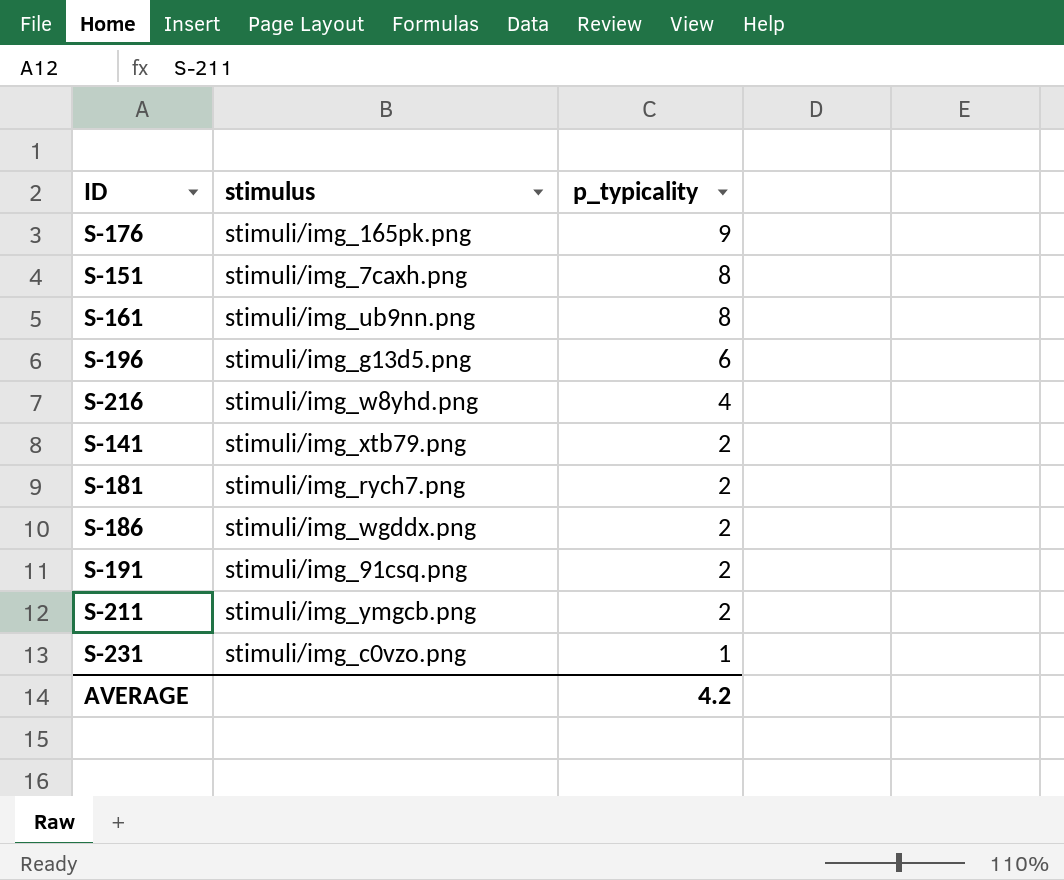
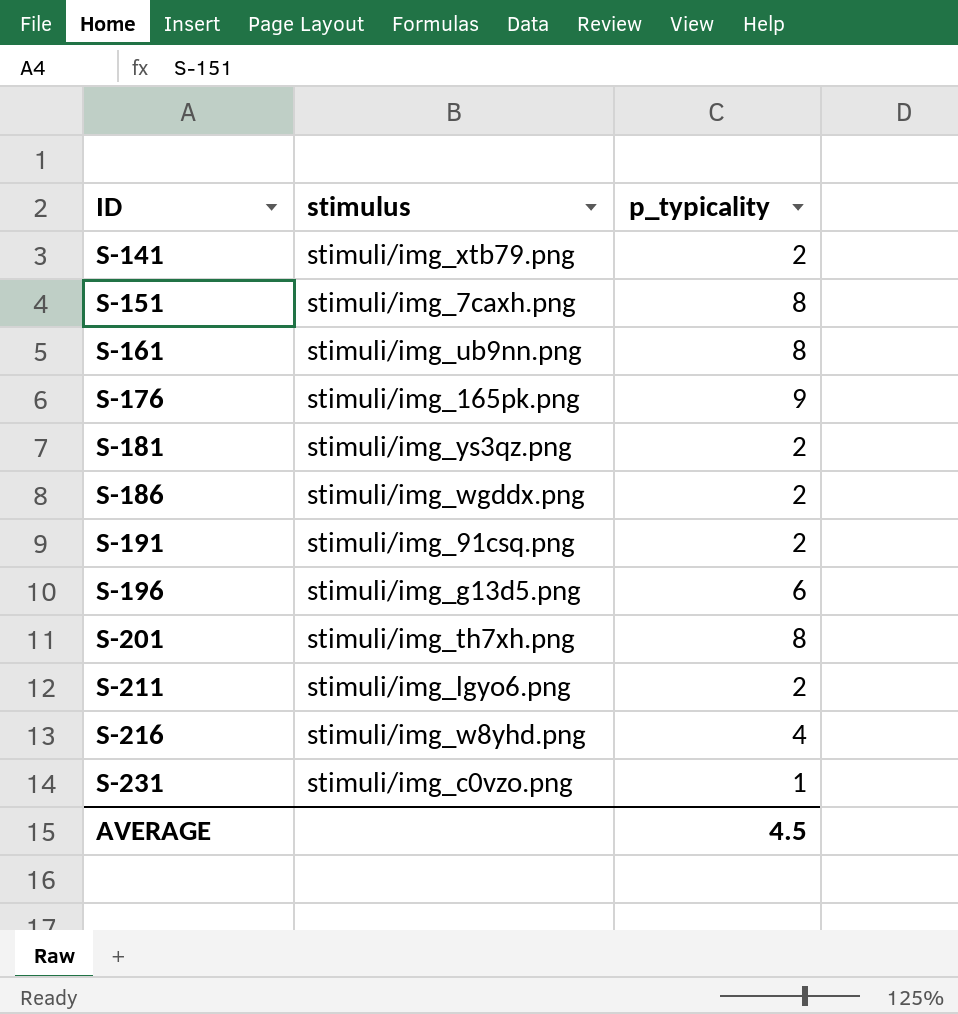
row order: p_typicality descending -> ID ascending
S-181 | stimulus: stimuli/img_rych7.png -> stimuli/img_ys3qz.png
row S-201: none -> stimuli/img_th7xh.png | 8
S-211 | stimulus: stimuli/img_ymgcb.png -> stimuli/img_lgyo6.png
AVERAGE | p_typicality: 4.2 -> 4.5

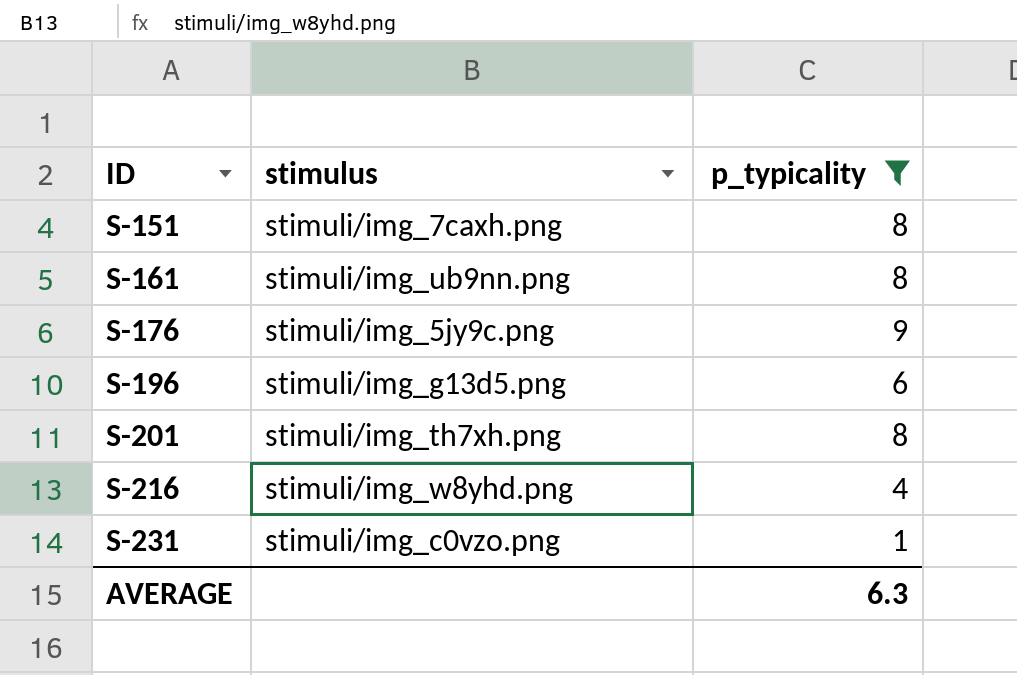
filter: none -> p_typicality != 2
S-176 | stimulus: stimuli/img_165pk.png -> stimuli/img_5jy9c.png
AVERAGE | p_typicality: 4.5 -> 6.3

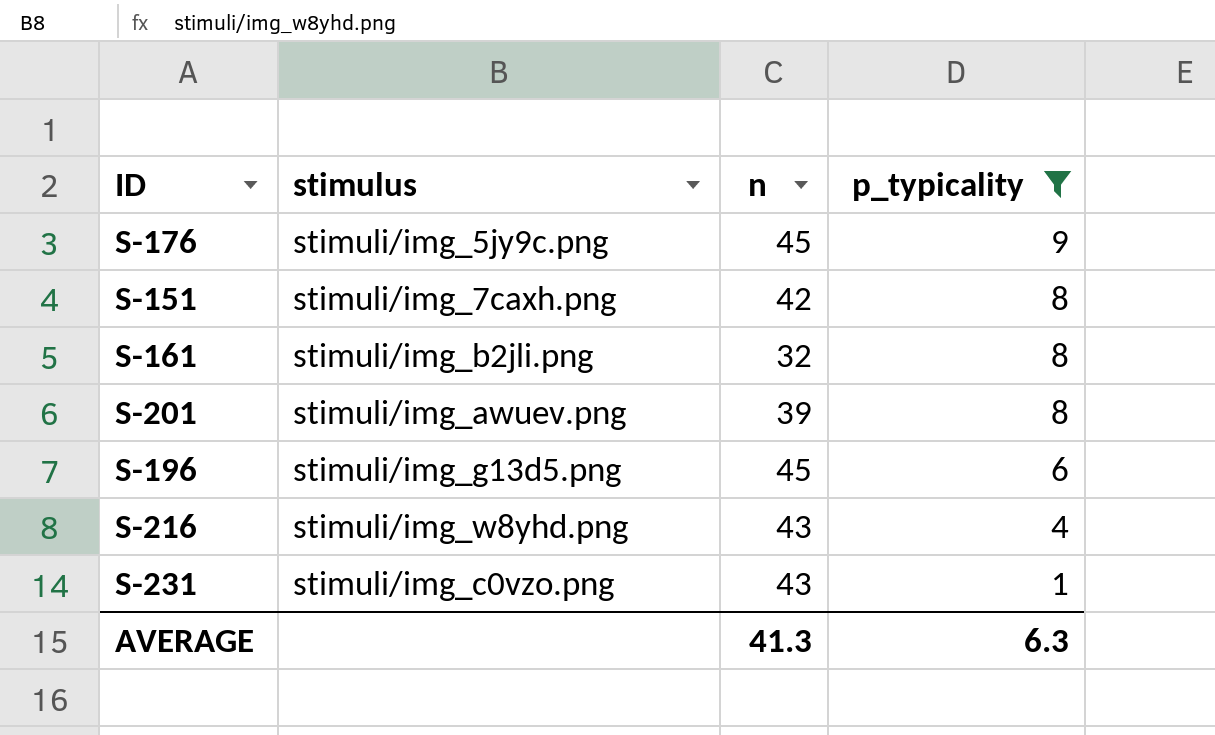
row order: ID ascending -> p_typicality descending
column n | position: none -> 3
S-161 | stimulus: stimuli/img_ub9nn.png -> stimuli/img_b2jli.png
S-201 | stimulus: stimuli/img_th7xh.png -> stimuli/img_awuev.png

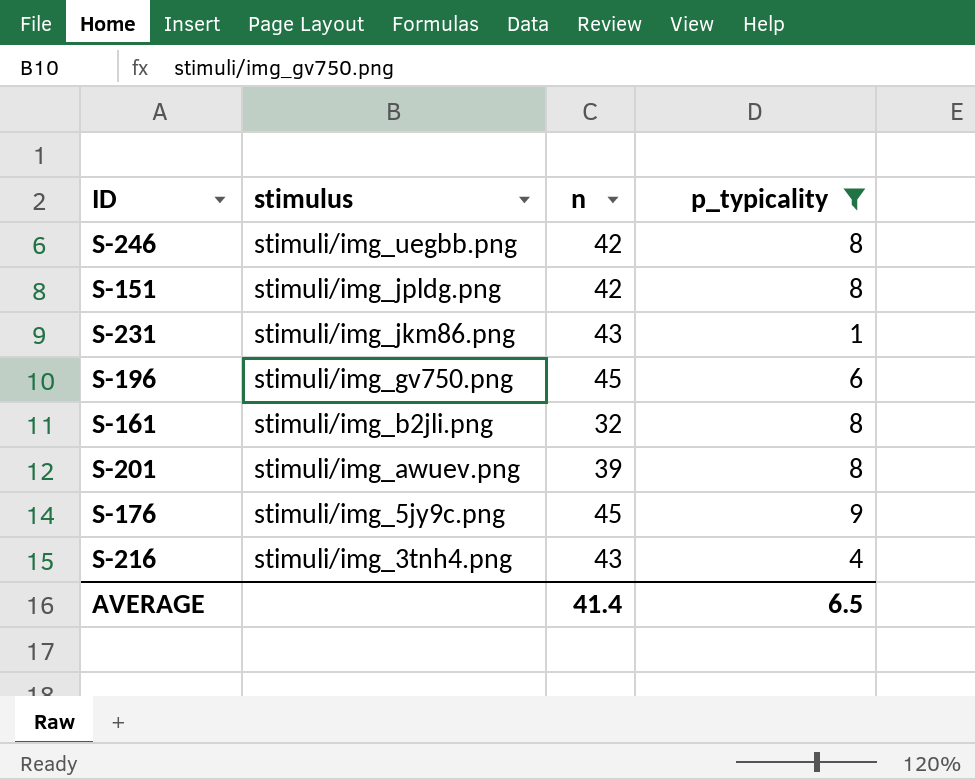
row order: p_typicality descending -> stimulus descending
row S-246: none -> stimuli/img_uegbb.png | 42 | 8
S-151 | stimulus: stimuli/img_7caxh.png -> stimuli/img_jpldg.png
S-231 | stimulus: stimuli/img_c0vzo.png -> stimuli/img_jkm86.png
S-196 | stimulus: stimuli/img_g13d5.png -> stimuli/img_gv750.png
S-216 | stimulus: stimuli/img_w8yhd.png -> stimuli/img_3tnh4.png
AVERAGE | n: 41.3 -> 41.4
AVERAGE | p_typicality: 6.3 -> 6.5

